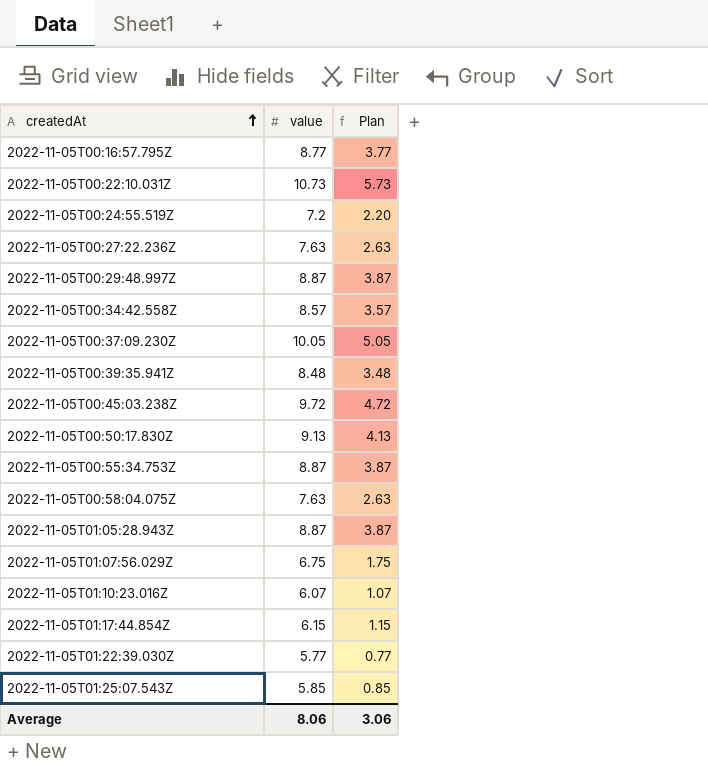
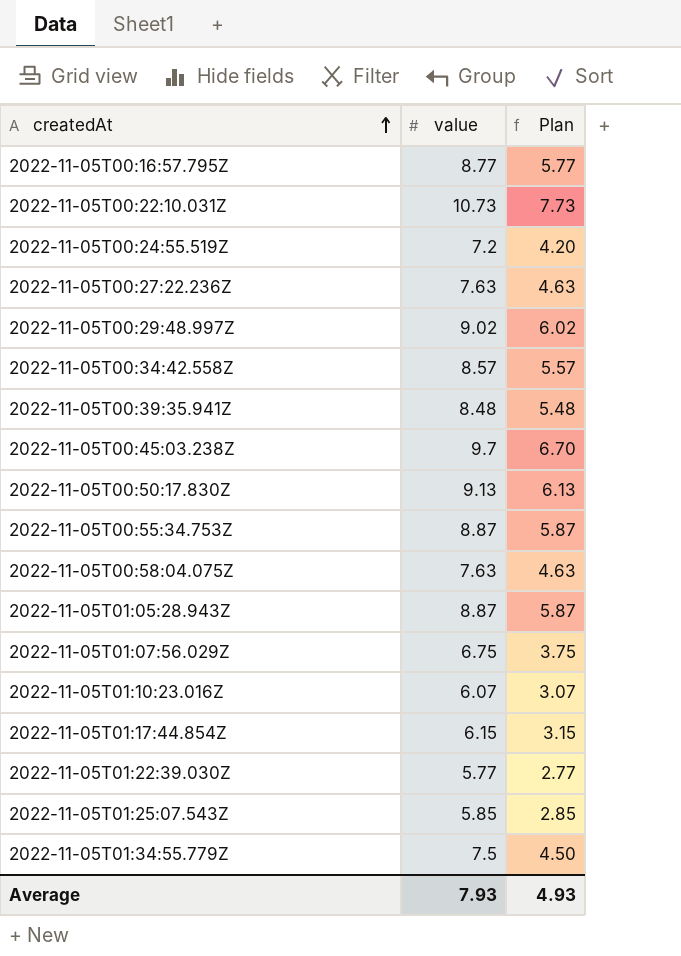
column Plan | formula: [value] - 5 -> [value] - 3
row 2022-11-05T00:37:09.230Z: 10.05 | 5.05 -> none
2022-11-05T00:29:48.997Z | value: 8.87 -> 9.02
2022-11-05T00:45:03.238Z | value: 9.72 -> 9.7
row 2022-11-05T01:34:55.779Z: none -> 7.5 | 4.50
Average | value: 8.06 -> 7.93
Average | Plan: 3.06 -> 4.93

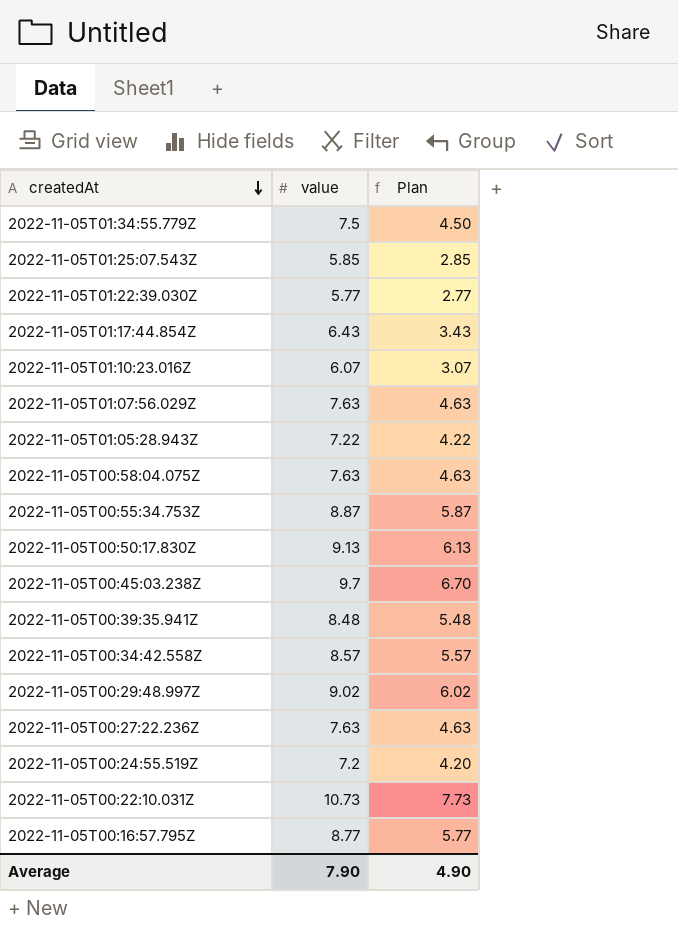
row order: createdAt ascending -> createdAt descending
2022-11-05T01:17:44.854Z | value: 6.15 -> 6.43
2022-11-05T01:17:44.854Z | Plan: 3.15 -> 3.43
2022-11-05T01:07:56.029Z | value: 6.75 -> 7.63
2022-11-05T01:07:56.029Z | Plan: 3.75 -> 4.63
2022-11-05T01:05:28.943Z | value: 8.87 -> 7.22
2022-11-05T01:05:28.943Z | Plan: 5.87 -> 4.22
Average | value: 7.93 -> 7.90
Average | Plan: 4.93 -> 4.90

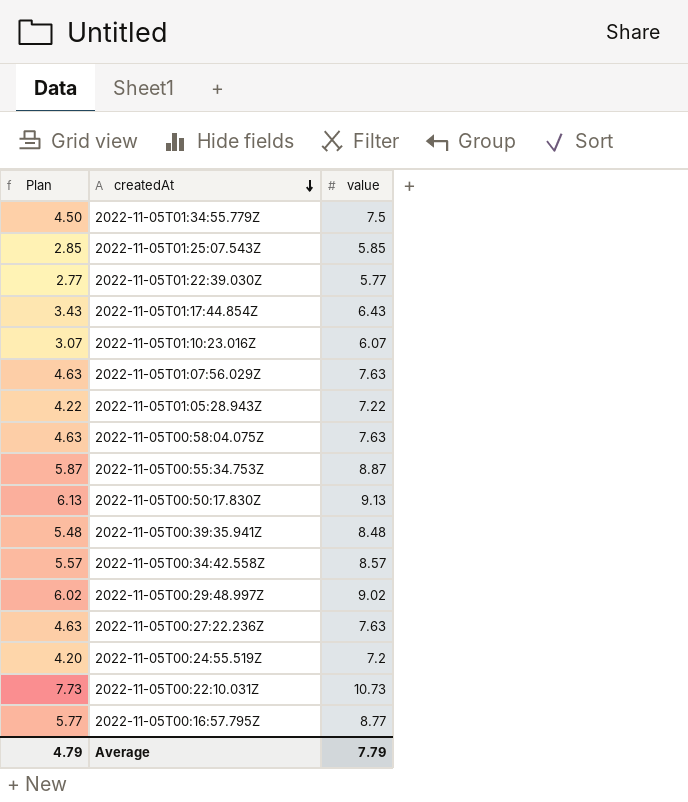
column Plan | position: 3 -> 1
row 2022-11-05T00:45:03.238Z: 9.7 | 6.70 -> none
Average | Plan: 4.90 -> 4.79
Average | value: 7.90 -> 7.79

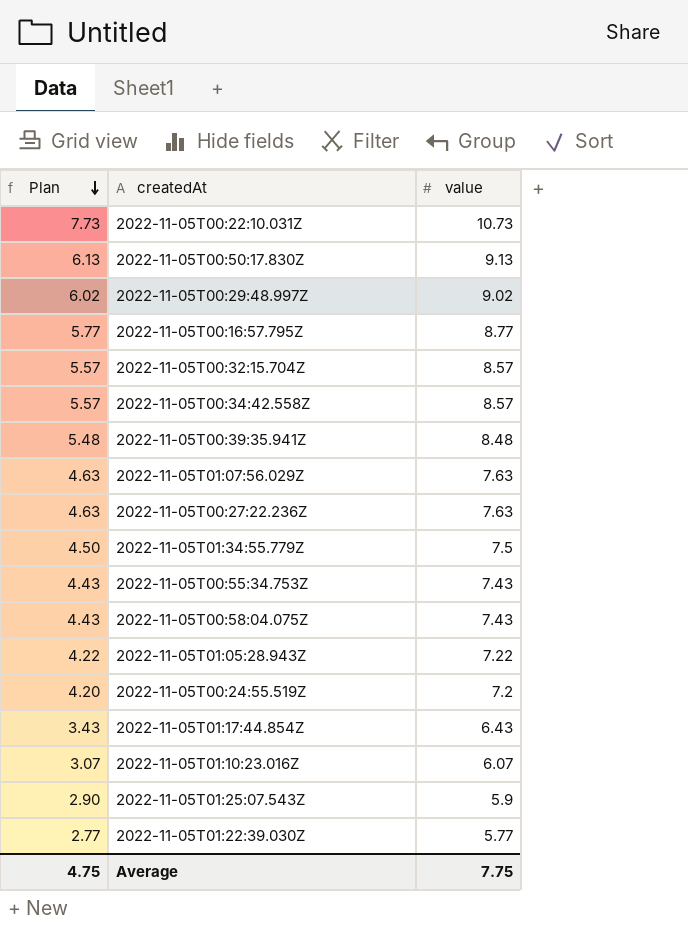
row order: createdAt descending -> Plan descending
row 2022-11-05T00:32:15.704Z: none -> 5.57 | 8.57
2022-11-05T00:55:34.753Z | Plan: 5.87 -> 4.43
2022-11-05T00:55:34.753Z | value: 8.87 -> 7.43
2022-11-05T00:58:04.075Z | Plan: 4.63 -> 4.43
2022-11-05T00:58:04.075Z | value: 7.63 -> 7.43
2022-11-05T01:25:07.543Z | Plan: 2.85 -> 2.90
2022-11-05T01:25:07.543Z | value: 5.85 -> 5.9
Average | Plan: 4.79 -> 4.75
Average | value: 7.79 -> 7.75

